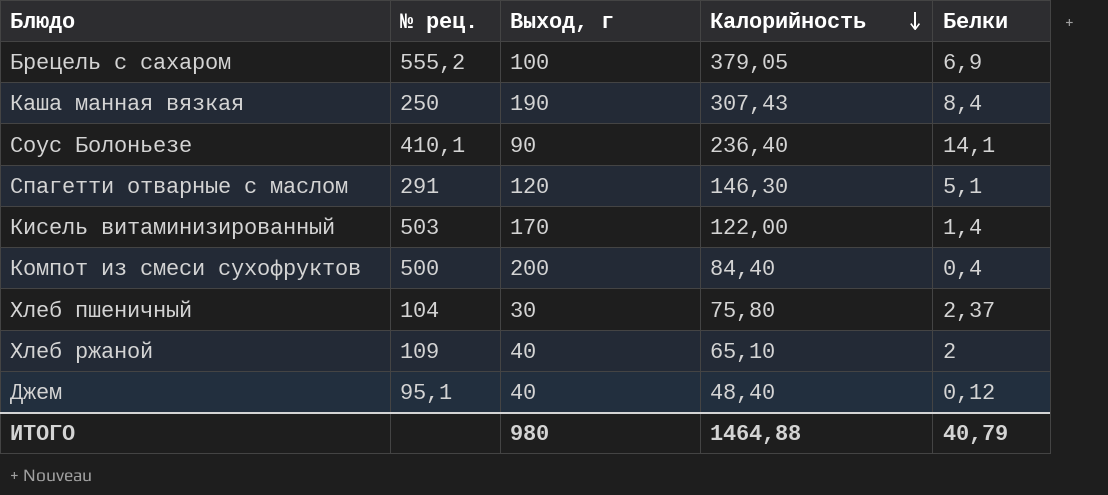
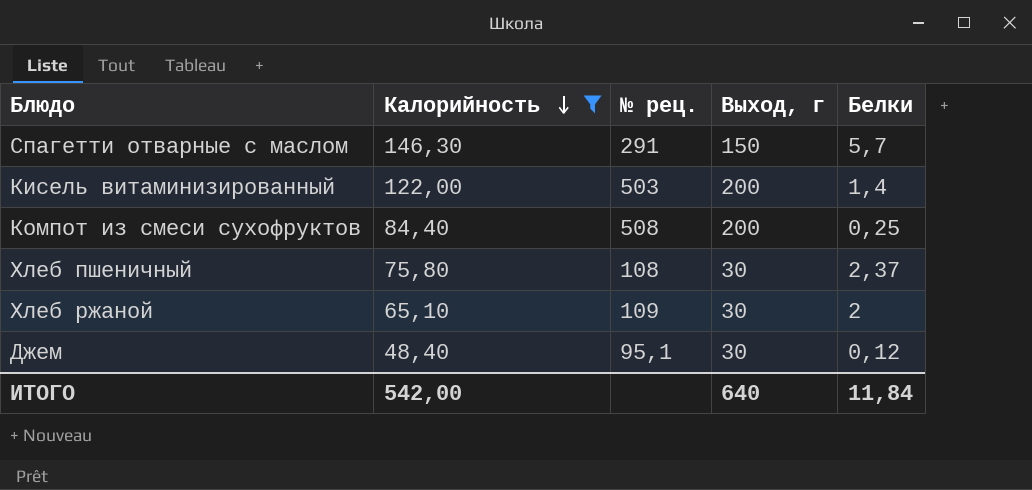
filter: none -> Калорийность <= 146,30
column Калорийность | position: 4 -> 2
Спагетти отварные с маслом | Выход, г: 120 -> 150
Спагетти отварные с маслом | Белки: 5,1 -> 5,7
Кисель витаминизированный | Выход, г: 170 -> 200
Компот из смеси сухофруктов | № рец.: 500 -> 508
Компот из смеси сухофруктов | Белки: 0,4 -> 0,25
Хлеб пшеничный | № рец.: 104 -> 108
Хлеб ржаной | Выход, г: 40 -> 30
Джем | Выход, г: 40 -> 30
ИТОГО | Калорийность: 1464,88 -> 542,00
ИТОГО | Выход, г: 980 -> 640
ИТОГО | Белки: 40,79 -> 11,84

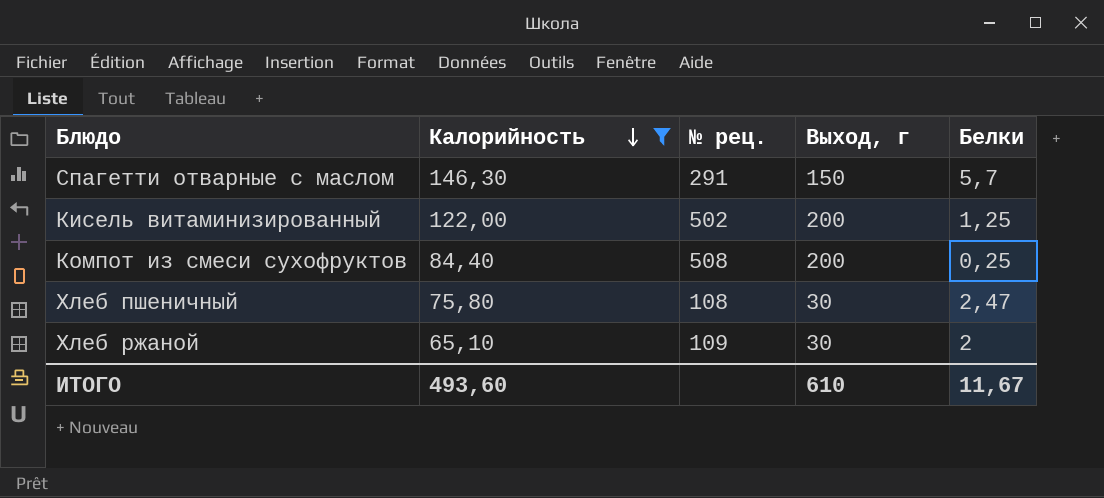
row Джем: 48,40 | 95,1 | 30 | 0,12 -> none
Кисель витаминизированный | № рец.: 503 -> 502
Кисель витаминизированный | Белки: 1,4 -> 1,25
Хлеб пшеничный | Белки: 2,37 -> 2,47
ИТОГО | Калорийность: 542,00 -> 493,60
ИТОГО | Выход, г: 640 -> 610
ИТОГО | Белки: 11,84 -> 11,67

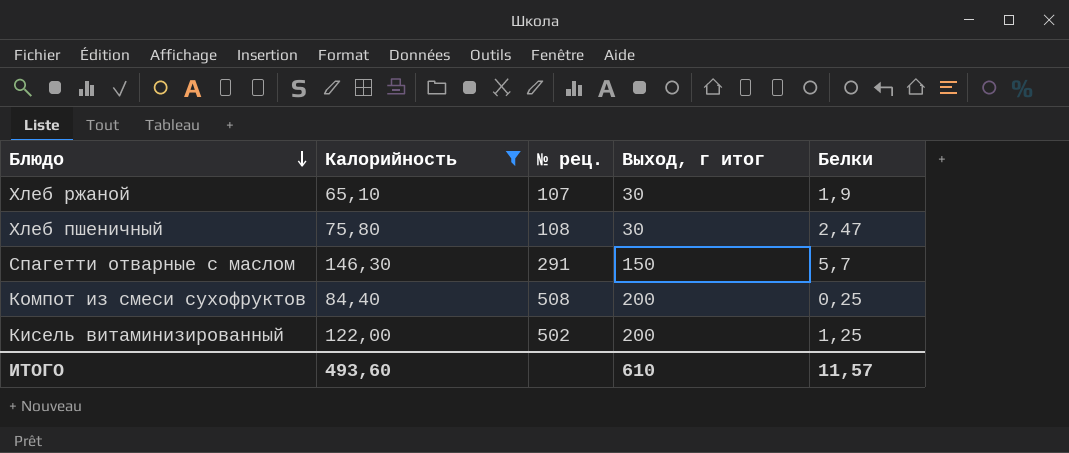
row order: Калорийность descending -> Блюдо descending
column name: Выход, г -> Выход, г итог
Хлеб ржаной | № рец.: 109 -> 107
Хлеб ржаной | Белки: 2 -> 1,9
ИТОГО | Белки: 11,67 -> 11,57

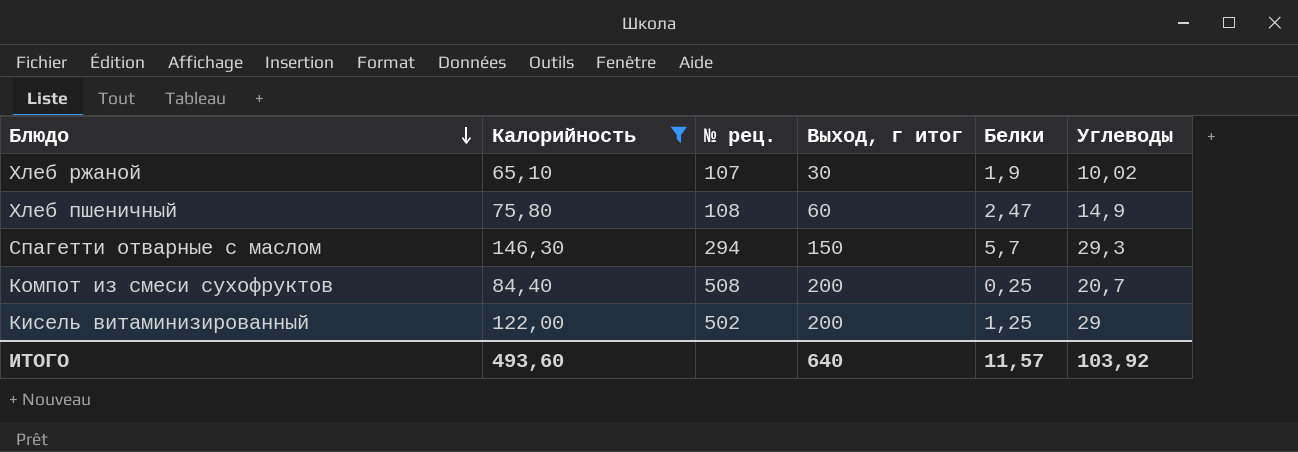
column Углеводы | position: none -> 6
Хлеб пшеничный | Выход, г итог: 30 -> 60
Спагетти отварные с маслом | № рец.: 291 -> 294
ИТОГО | Выход, г итог: 610 -> 640

